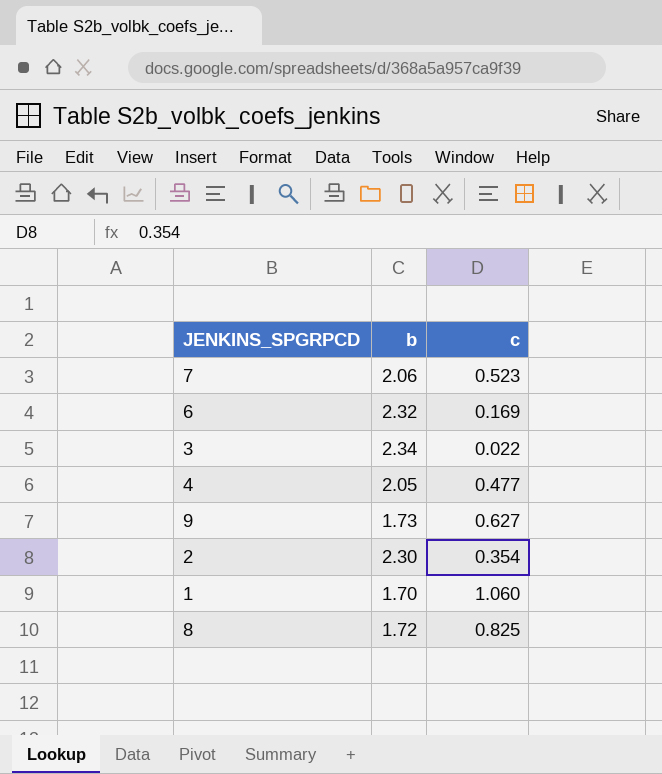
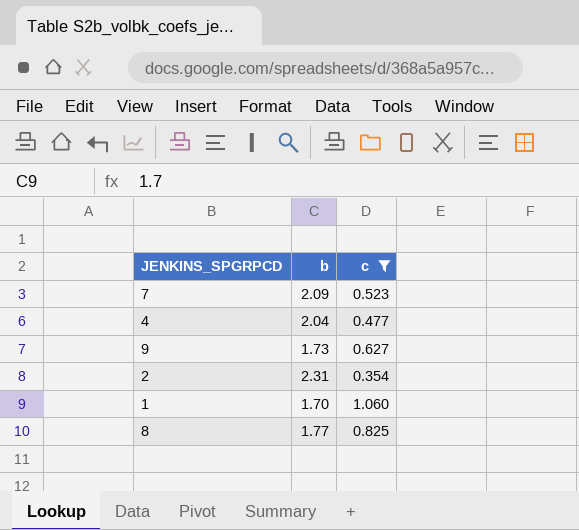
filter: none -> c >= 0.354
7 | b: 2.06 -> 2.09
4 | b: 2.05 -> 2.04
2 | b: 2.30 -> 2.31
8 | b: 1.72 -> 1.77

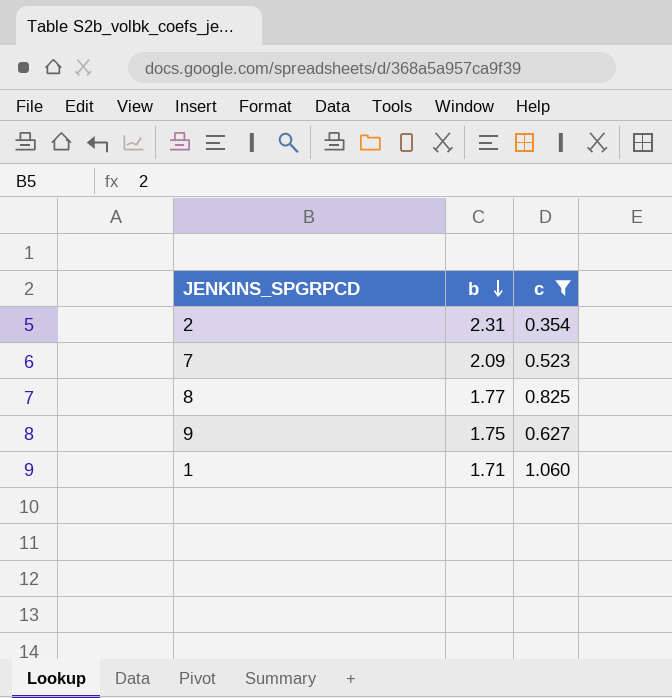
row order: none -> b descending
row 4: 2.04 | 0.477 -> none
9 | b: 1.73 -> 1.75
1 | b: 1.70 -> 1.71

